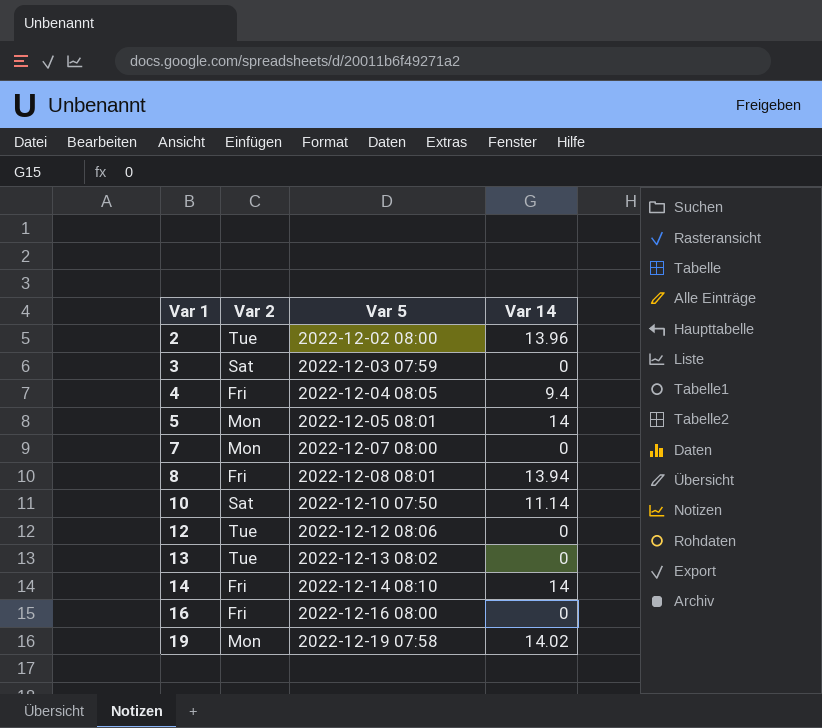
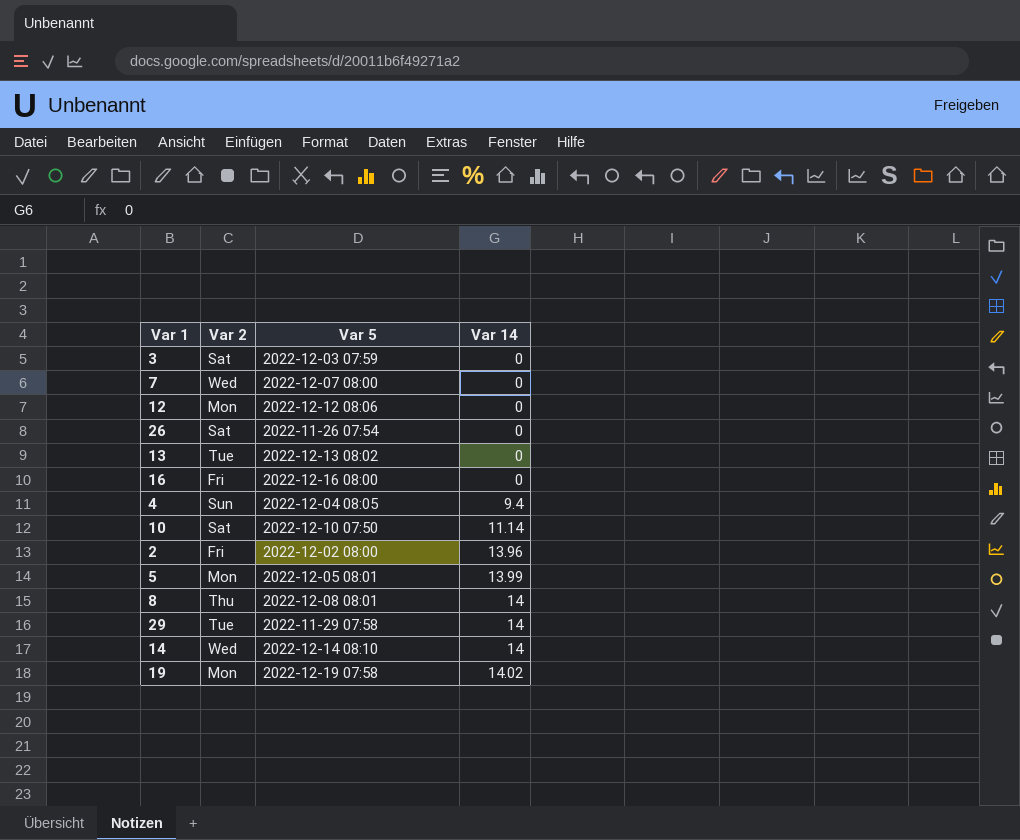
row order: Var 1 ascending -> Var 14 ascending
7 | Var 2: Mon -> Wed
12 | Var 2: Tue -> Mon
row 26: none -> Sat | 2022-11-26 07:54 | 0
4 | Var 2: Fri -> Sun
2 | Var 2: Tue -> Fri
5 | Var 14: 14 -> 13.99
8 | Var 2: Fri -> Thu
8 | Var 14: 13.94 -> 14
row 29: none -> Tue | 2022-11-29 07:58 | 14
14 | Var 2: Fri -> Wed

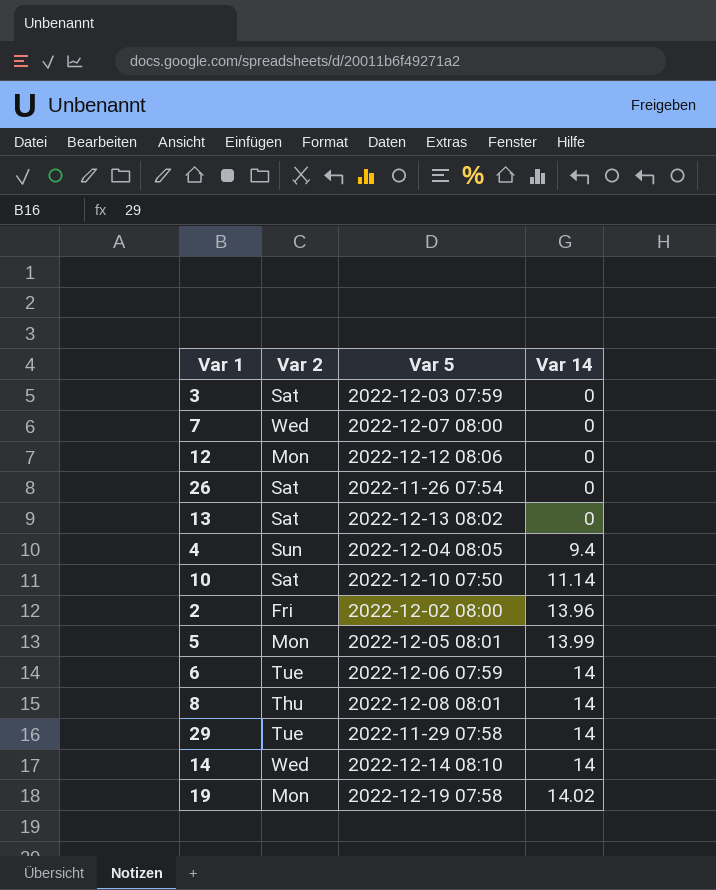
row 16: Fri | 2022-12-16 08:00 | 0 -> none
13 | Var 2: Tue -> Sat
row 6: none -> Tue | 2022-12-06 07:59 | 14

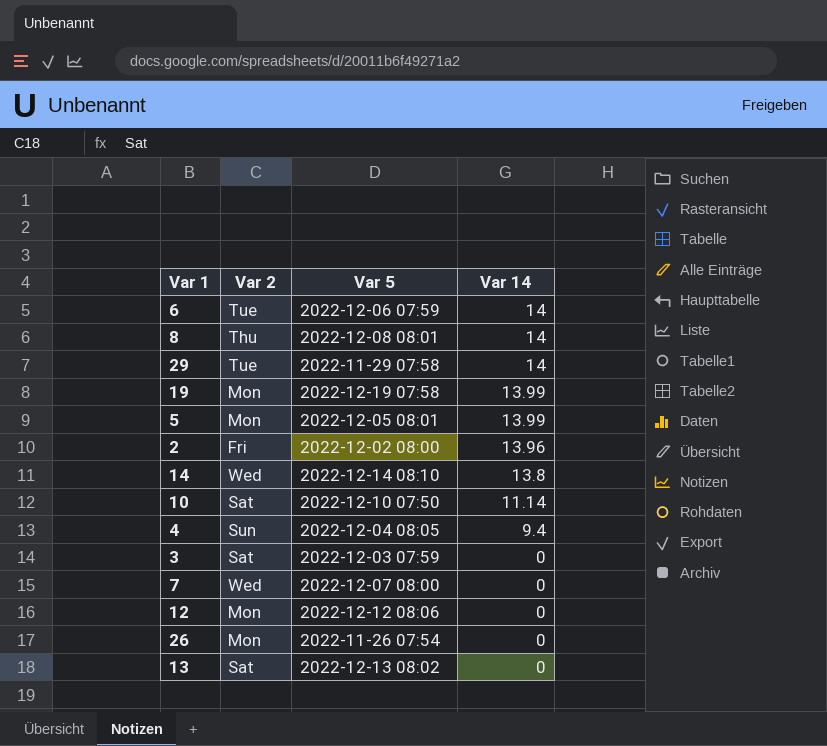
row order: Var 14 ascending -> Var 14 descending
19 | Var 14: 14.02 -> 13.99
14 | Var 14: 14 -> 13.8
26 | Var 2: Sat -> Mon

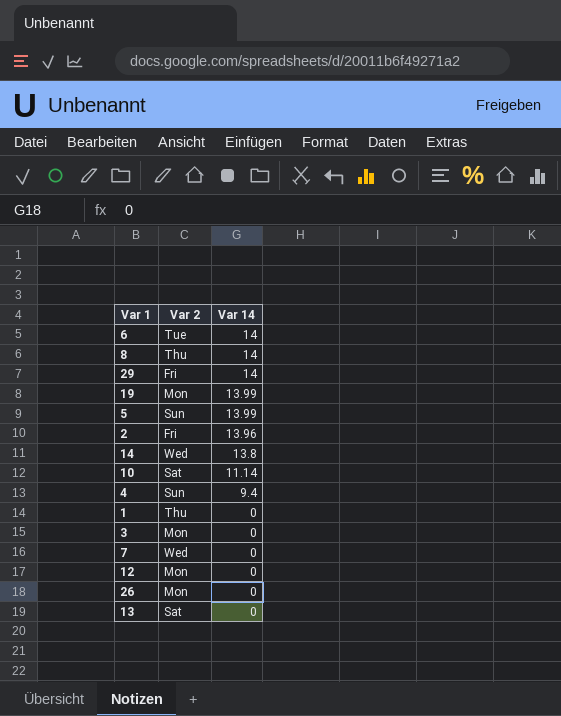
column Var 5 | position: 3 -> none
29 | Var 2: Tue -> Fri
5 | Var 2: Mon -> Sun
row 1: none -> Thu | 0
3 | Var 2: Sat -> Mon

